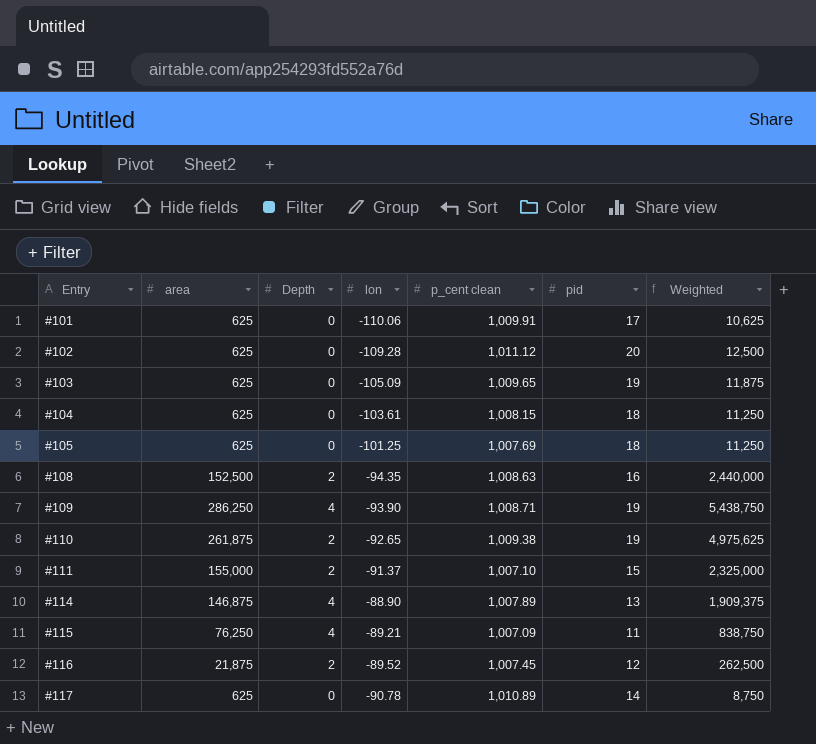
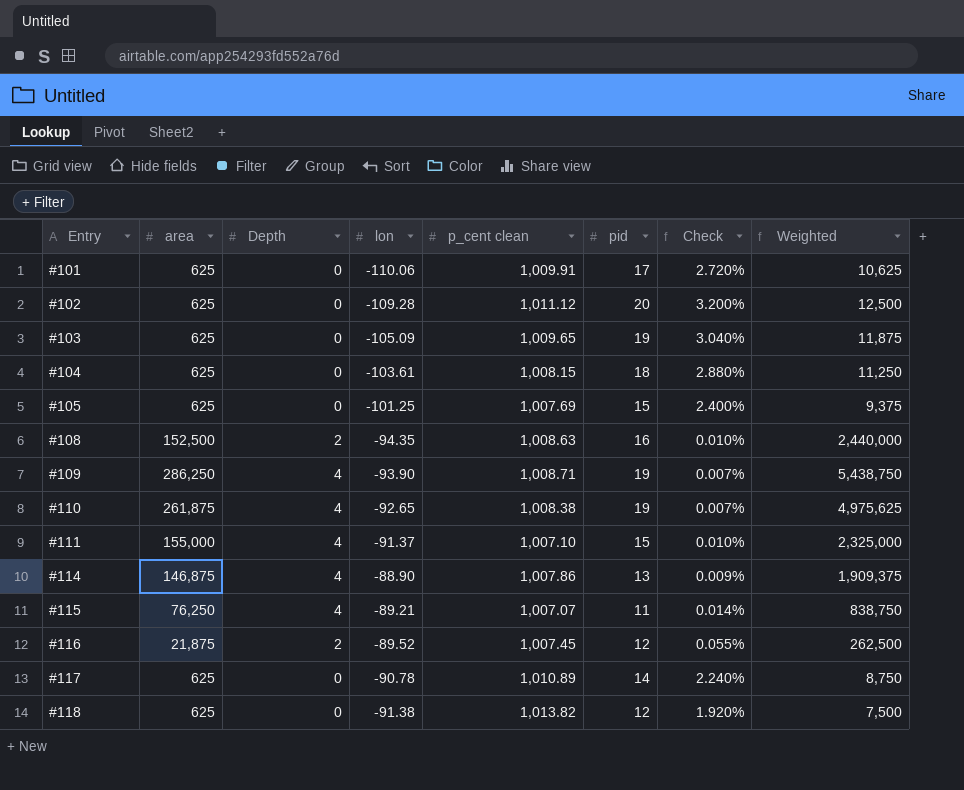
column Check | formula: none -> [pid] / [area]
#105 | pid: 18 -> 15
#105 | Weighted: 11,250 -> 9,375
#110 | Depth: 2 -> 4
#110 | p_cent clean: 1,009.38 -> 1,008.38
#111 | Depth: 2 -> 4
#114 | p_cent clean: 1,007.89 -> 1,007.86
#115 | p_cent clean: 1,007.09 -> 1,007.07
row #118: none -> 625 | 0 | -91.38 | 1,013.82 | 12 | 1.920% | 7,500

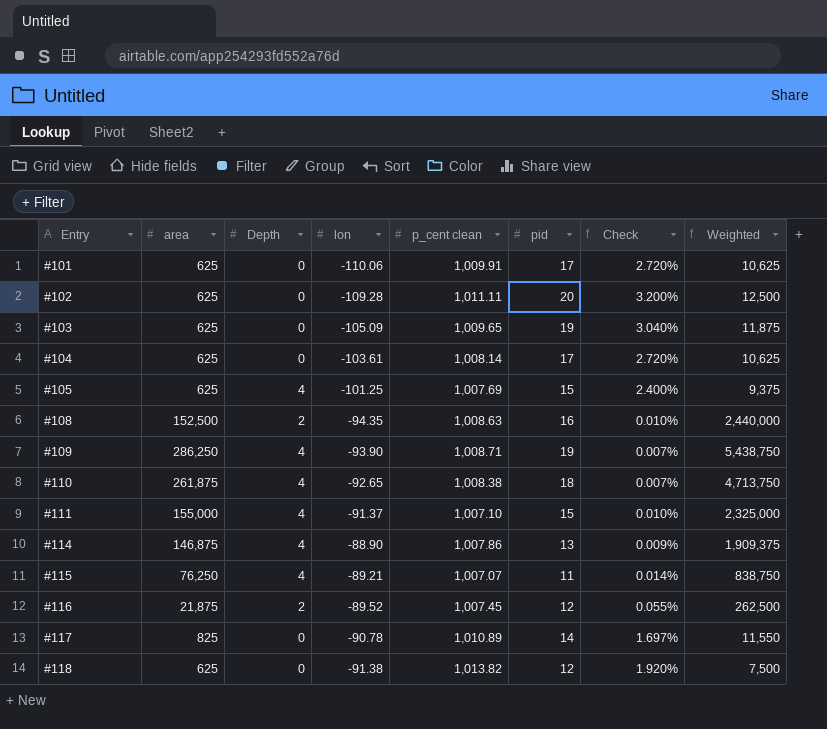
#102 | p_cent clean: 1,011.12 -> 1,011.11
#104 | p_cent clean: 1,008.15 -> 1,008.14
#104 | pid: 18 -> 17
#104 | Check: 2.880% -> 2.720%
#104 | Weighted: 11,250 -> 10,625
#105 | Depth: 0 -> 4
#110 | pid: 19 -> 18
#110 | Weighted: 4,975,625 -> 4,713,750
#117 | area: 625 -> 825
#117 | Check: 2.240% -> 1.697%
#117 | Weighted: 8,750 -> 11,550

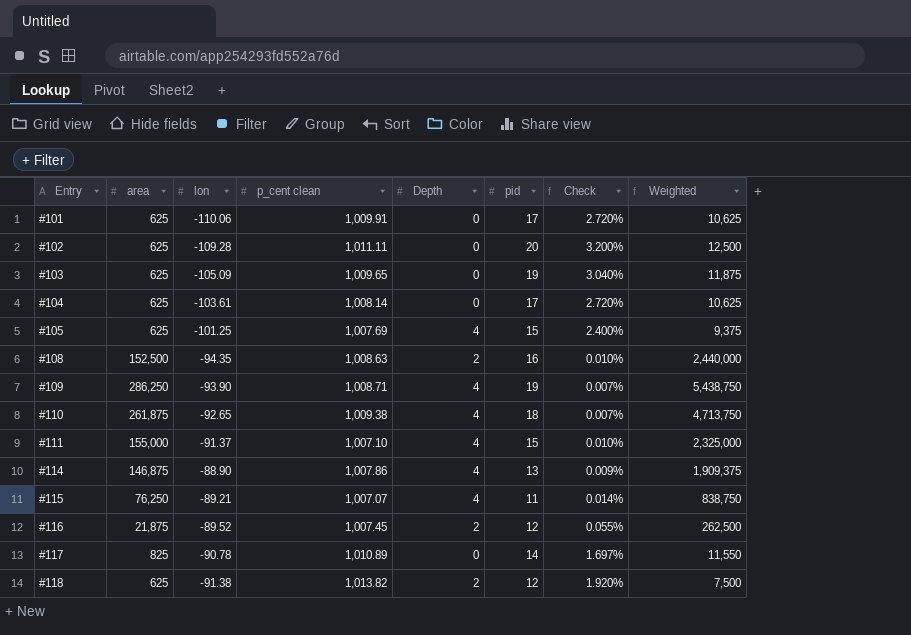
column Depth | position: 3 -> 5
#110 | p_cent clean: 1,008.38 -> 1,009.38
#118 | Depth: 0 -> 2

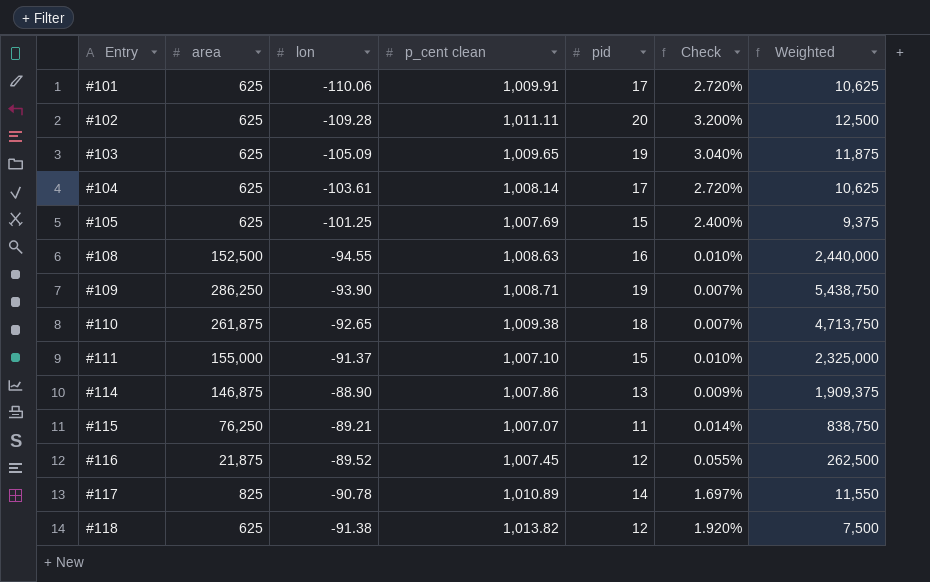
column Depth | position: 5 -> none
#108 | lon: -94.35 -> -94.55

